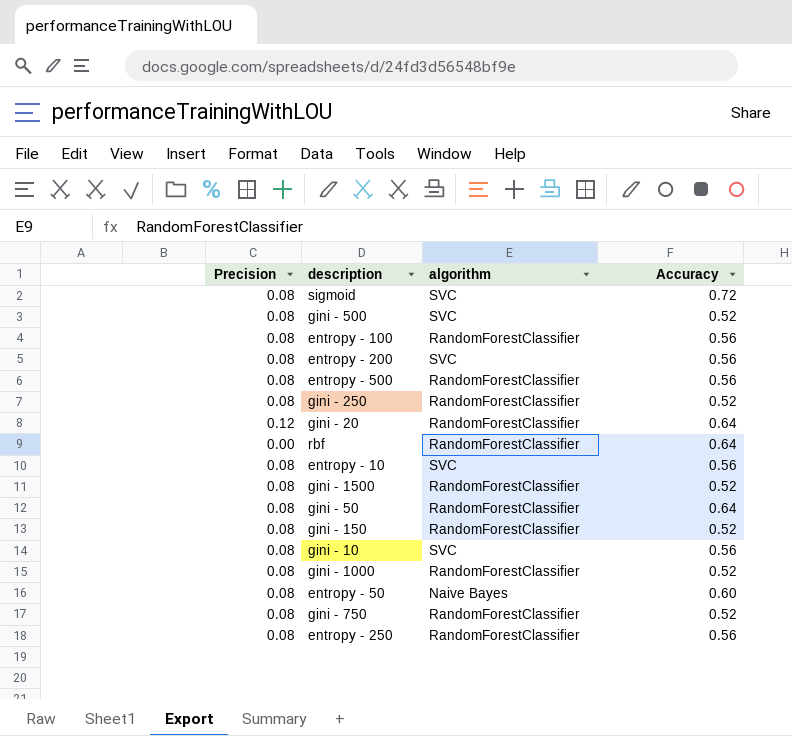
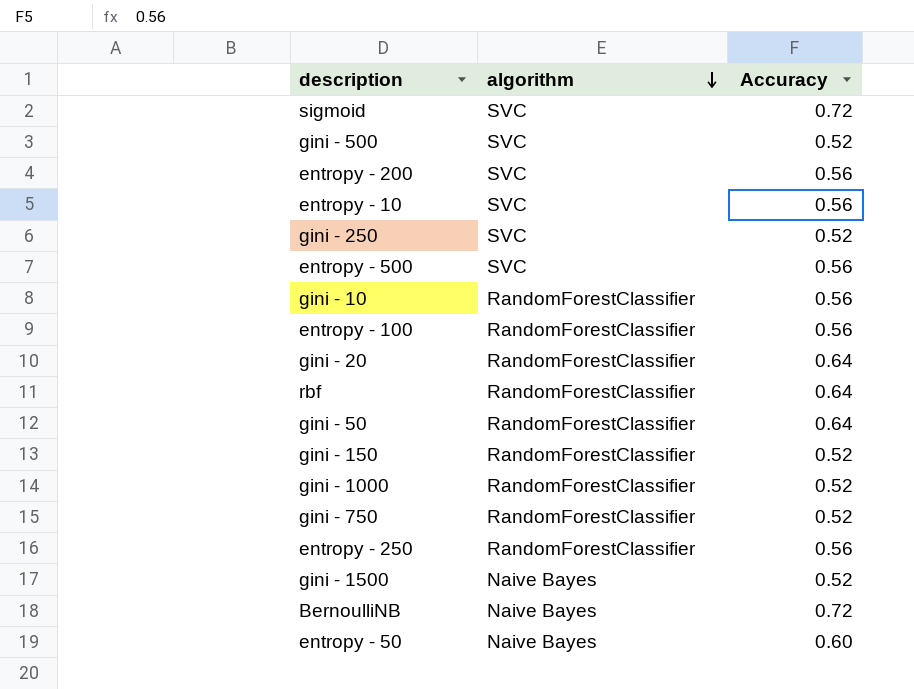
row order: none -> algorithm descending
column Precision | position: 1 -> none
gini - 250 | algorithm: RandomForestClassifier -> SVC
entropy - 500 | algorithm: RandomForestClassifier -> SVC
gini - 10 | algorithm: SVC -> RandomForestClassifier
gini - 1500 | algorithm: RandomForestClassifier -> Naive Bayes
row BernoulliNB: none -> Naive Bayes | 0.72

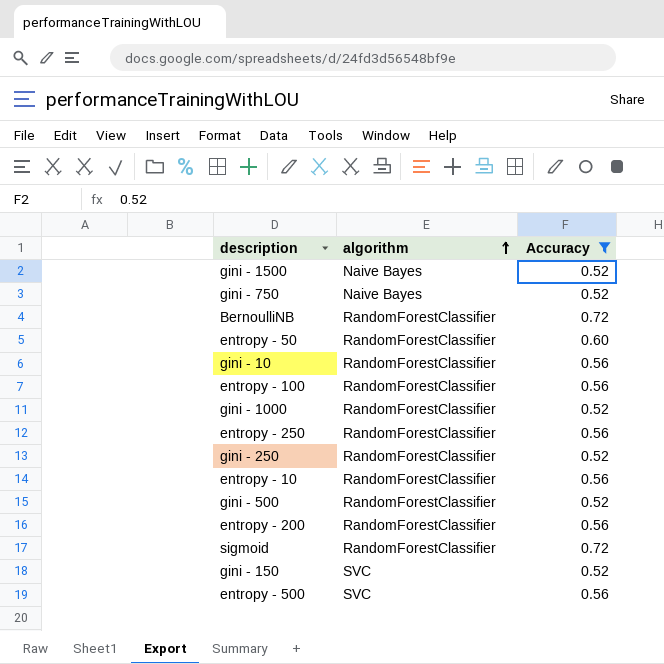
filter: none -> Accuracy != 0.64
row order: algorithm descending -> algorithm ascending
gini - 750 | algorithm: RandomForestClassifier -> Naive Bayes
BernoulliNB | algorithm: Naive Bayes -> RandomForestClassifier
entropy - 50 | algorithm: Naive Bayes -> RandomForestClassifier
gini - 250 | algorithm: SVC -> RandomForestClassifier
entropy - 10 | algorithm: SVC -> RandomForestClassifier
gini - 500 | algorithm: SVC -> RandomForestClassifier
entropy - 200 | algorithm: SVC -> RandomForestClassifier
sigmoid | algorithm: SVC -> RandomForestClassifier
gini - 150 | algorithm: RandomForestClassifier -> SVC

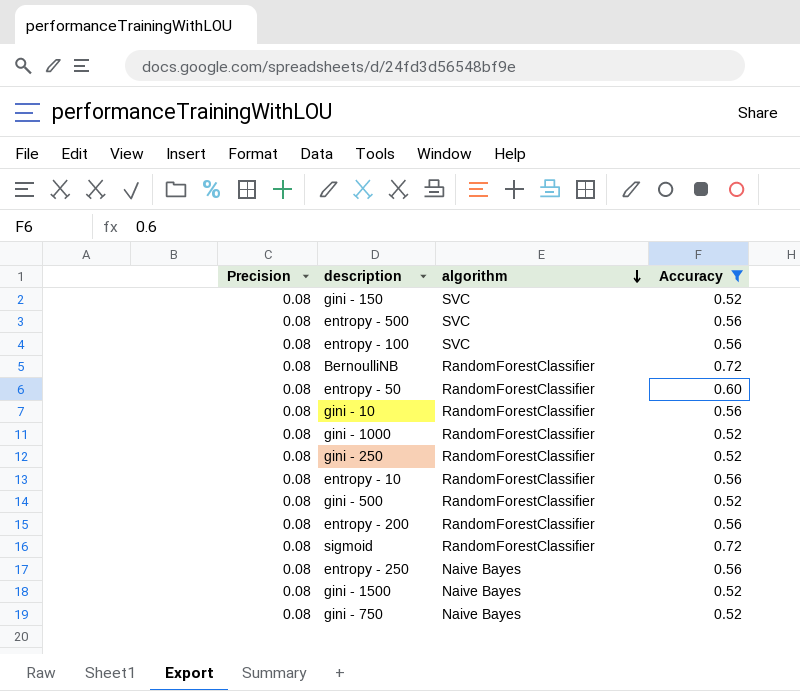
row order: algorithm ascending -> algorithm descending
column Precision | position: none -> 1
entropy - 100 | algorithm: RandomForestClassifier -> SVC
entropy - 250 | algorithm: RandomForestClassifier -> Naive Bayes

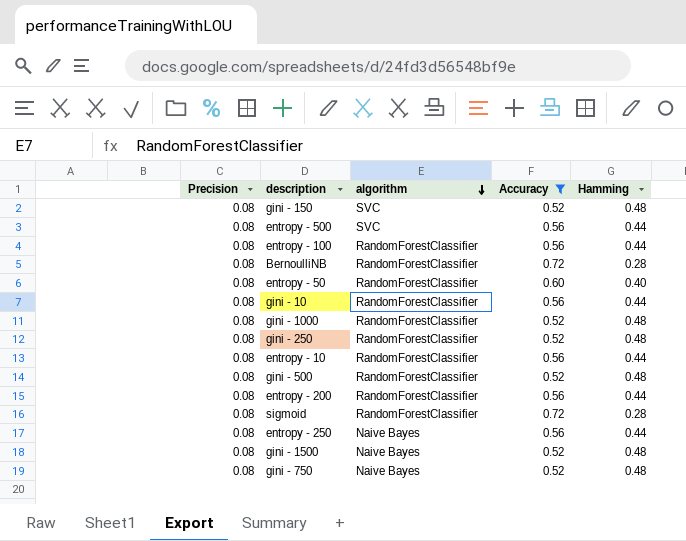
column Hamming | position: none -> 5
entropy - 100 | algorithm: SVC -> RandomForestClassifier

